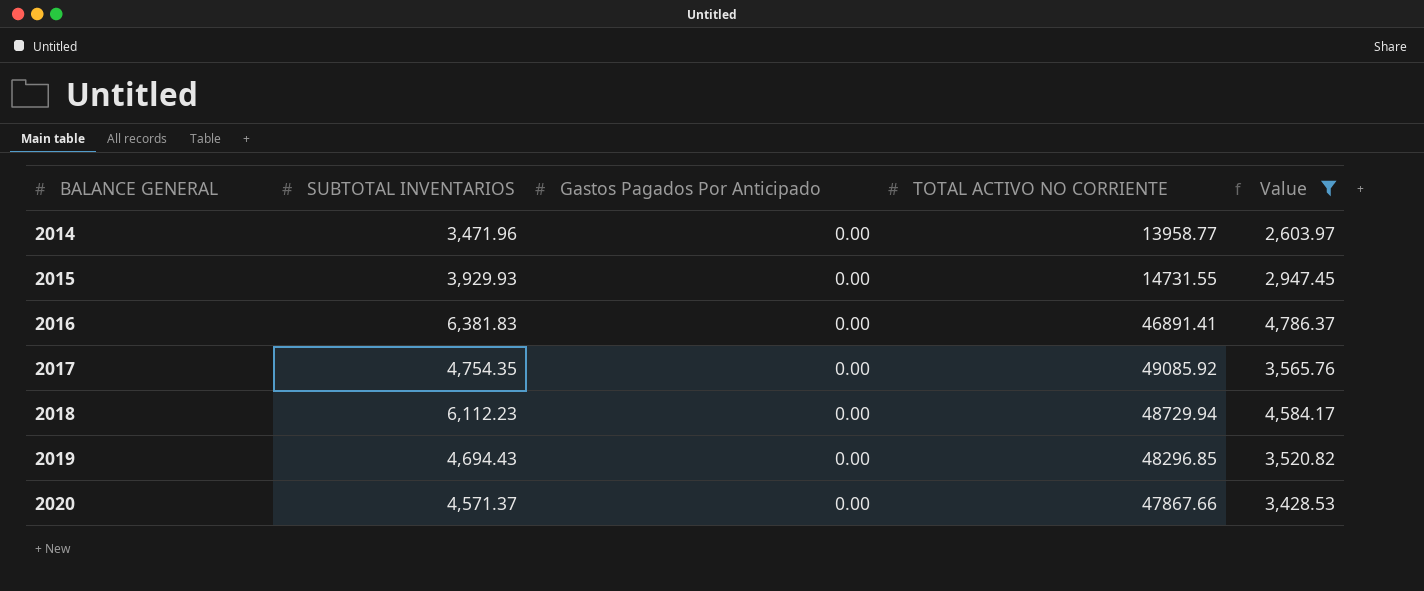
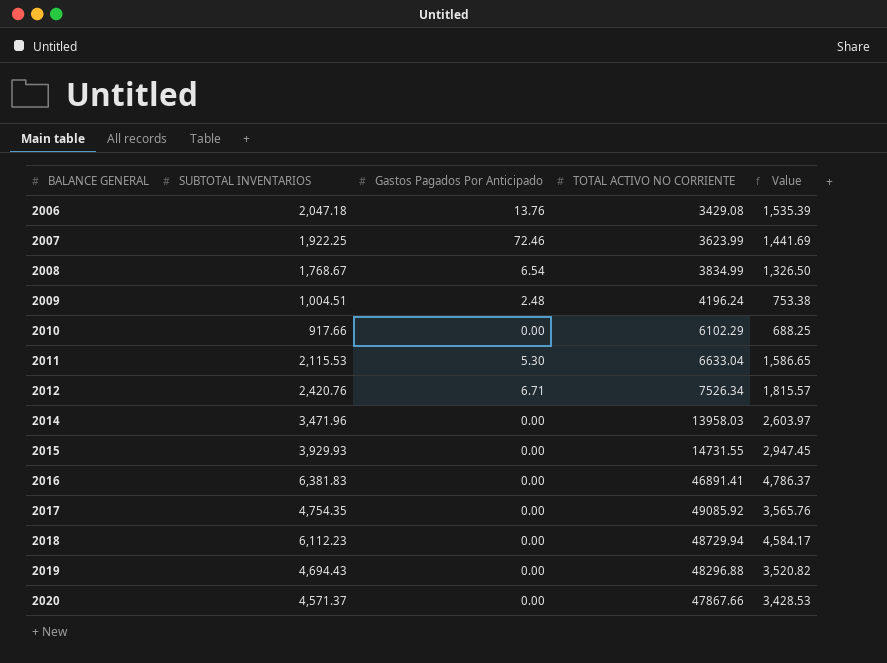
filter: Value >= 2,603.97 -> none
2014 | TOTAL ACTIVO NO CORRIENTE: 13958.77 -> 13958.03
2019 | TOTAL ACTIVO NO CORRIENTE: 48296.85 -> 48296.88

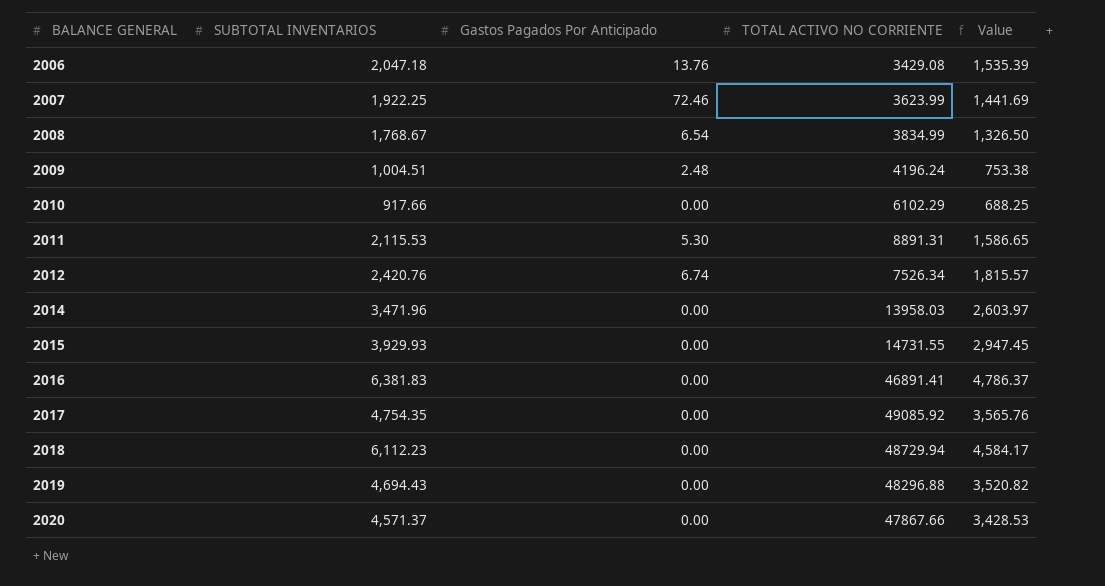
2011 | TOTAL ACTIVO NO CORRIENTE: 6633.04 -> 8891.31
2012 | Gastos Pagados Por Anticipado: 6.71 -> 6.74

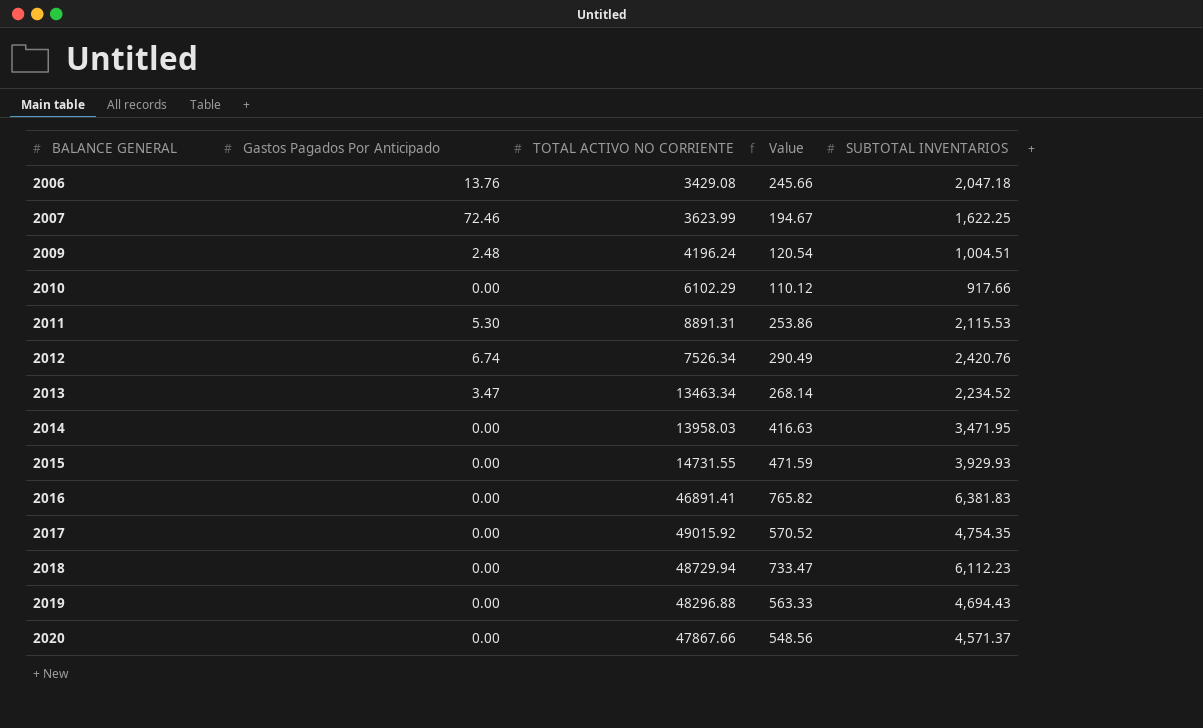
column Value | formula: [SUBTOTAL INVENTARIOS] * 0.75 -> [SUBTOTAL INVENTARIOS] * 0.12
column SUBTOTAL INVENTARIOS | position: 2 -> 5
row 2008: 1,768.67 | 6.54 | 3834.99 | 1,326.50 -> none
2007 | SUBTOTAL INVENTARIOS: 1,922.25 -> 1,622.25
row 2013: none -> 3.47 | 13463.34 | 268.14 | 2,234.52
2014 | SUBTOTAL INVENTARIOS: 3,471.96 -> 3,471.95
2017 | TOTAL ACTIVO NO CORRIENTE: 49085.92 -> 49015.92

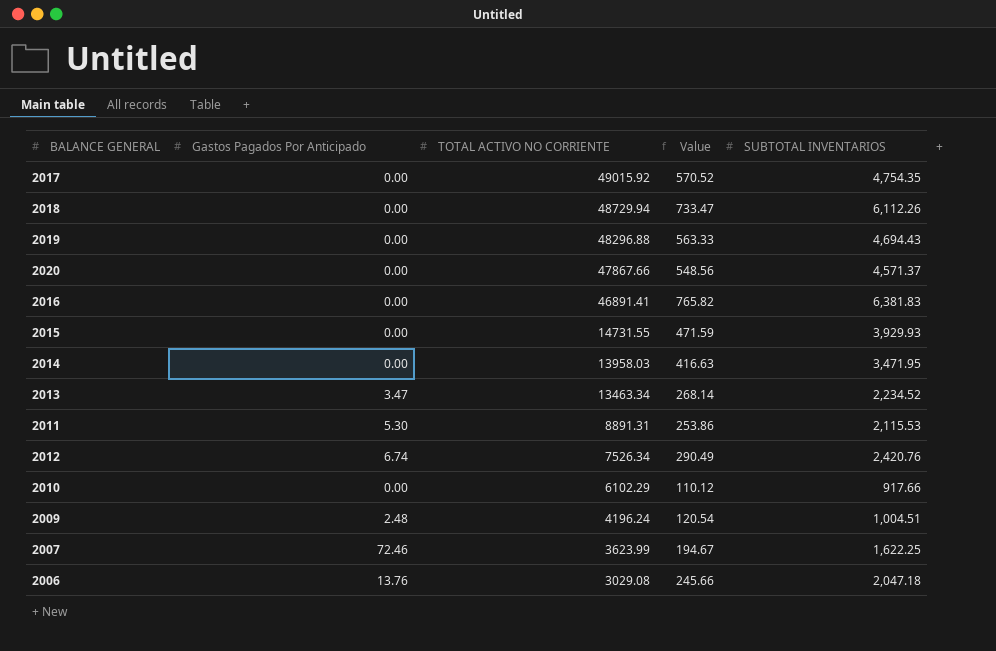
row order: BALANCE GENERAL ascending -> TOTAL ACTIVO NO CORRIENTE descending
2018 | SUBTOTAL INVENTARIOS: 6,112.23 -> 6,112.26
2006 | TOTAL ACTIVO NO CORRIENTE: 3429.08 -> 3029.08

